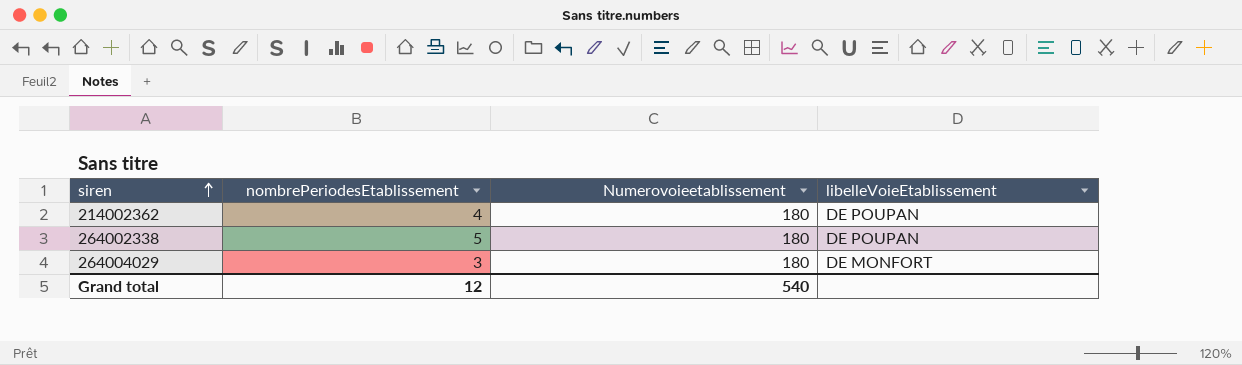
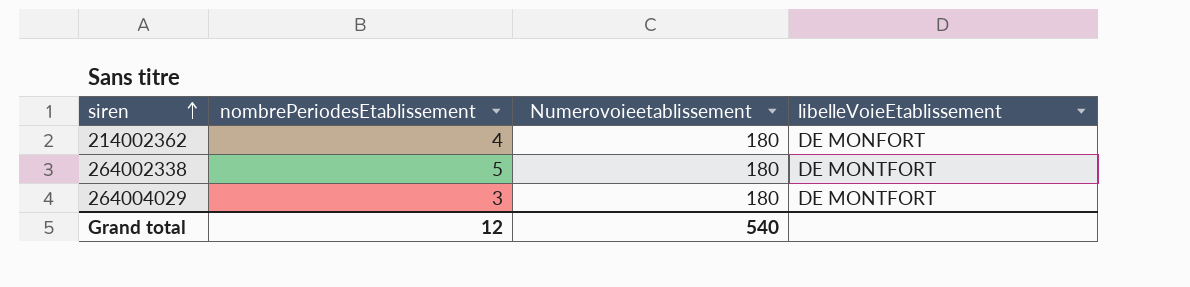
214002362 | libelleVoieEtablissement: DE POUPAN -> DE MONFORT
264002338 | libelleVoieEtablissement: DE POUPAN -> DE MONTFORT
264004029 | libelleVoieEtablissement: DE MONFORT -> DE MONTFORT

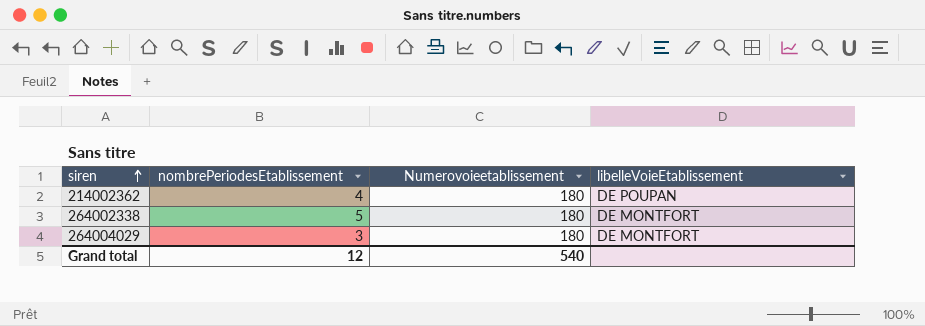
214002362 | libelleVoieEtablissement: DE MONFORT -> DE POUPAN

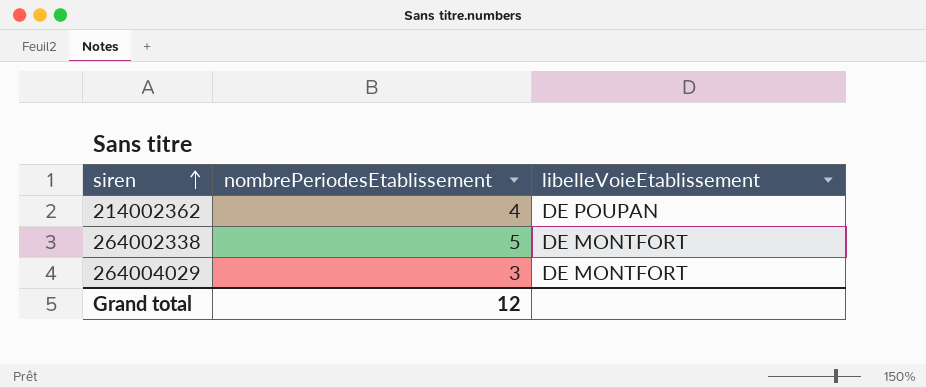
column Numerovoieetablissement | position: 3 -> none

